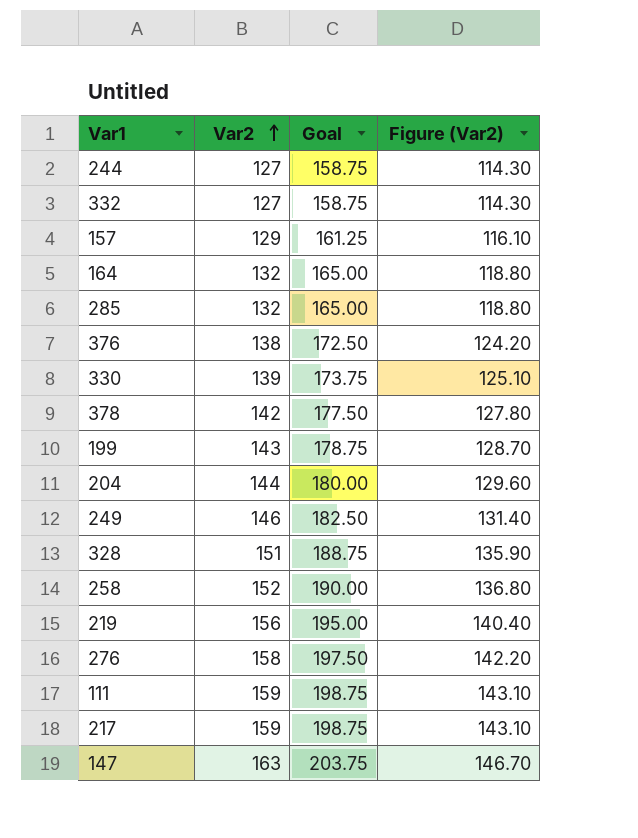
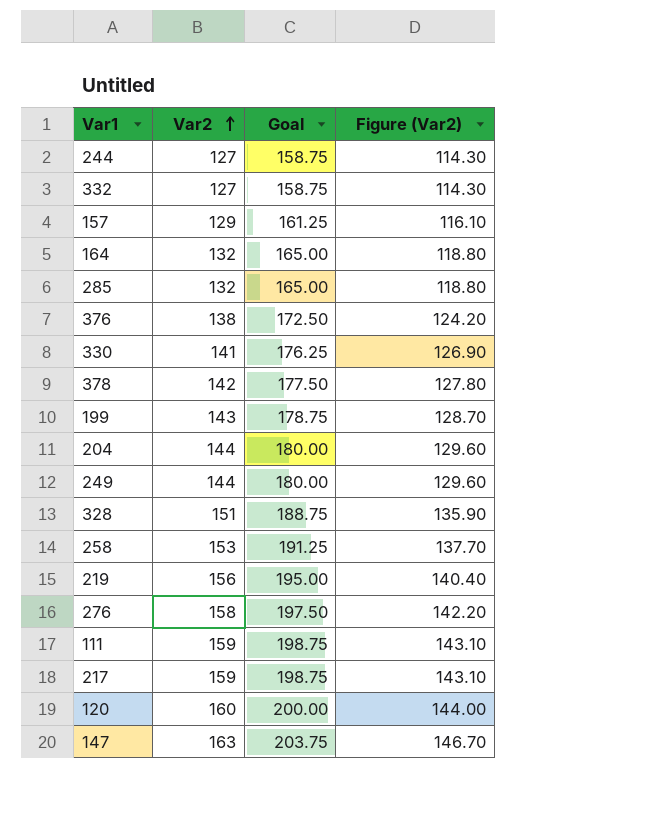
330 | Var2: 139 -> 141
330 | Goal: 173.75 -> 176.25
330 | Figure (Var2): 125.10 -> 126.90
249 | Var2: 146 -> 144
249 | Goal: 182.50 -> 180.00
249 | Figure (Var2): 131.40 -> 129.60
258 | Var2: 152 -> 153
258 | Goal: 190.00 -> 191.25
258 | Figure (Var2): 136.80 -> 137.70
row 120: none -> 160 | 200.00 | 144.00

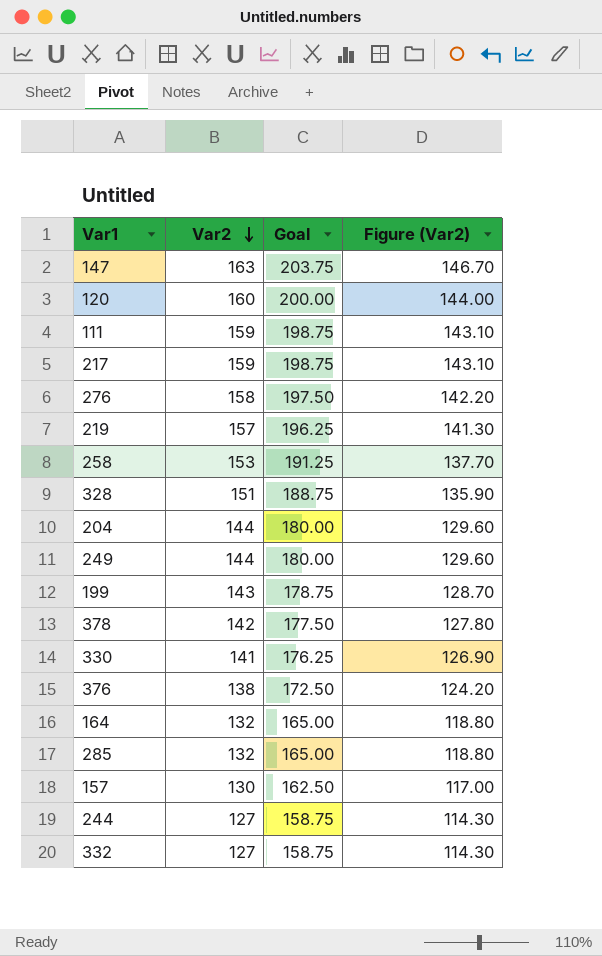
row order: Var2 ascending -> Var2 descending
219 | Var2: 156 -> 157
219 | Goal: 195.00 -> 196.25
219 | Figure (Var2): 140.40 -> 141.30
157 | Var2: 129 -> 130
157 | Goal: 161.25 -> 162.50
157 | Figure (Var2): 116.10 -> 117.00

